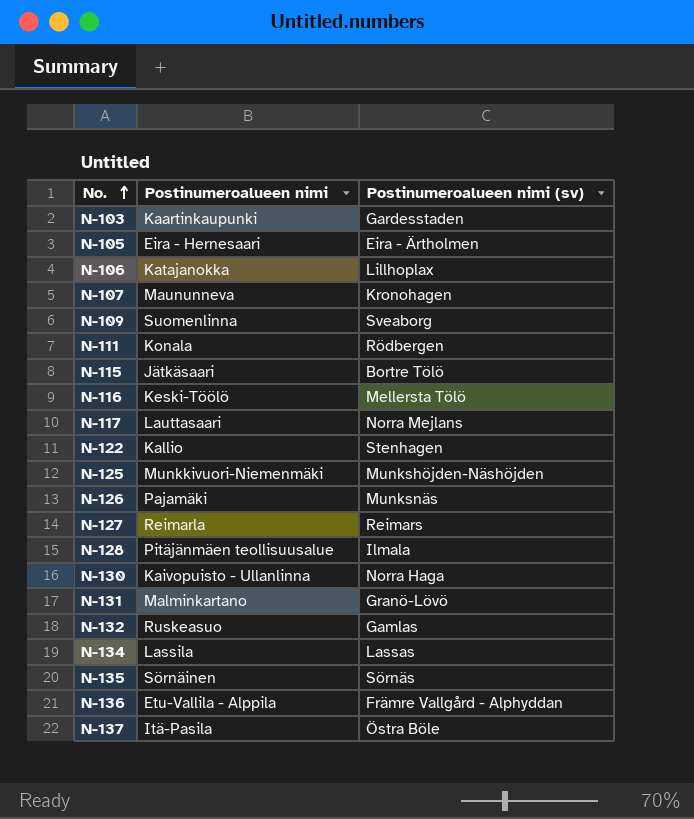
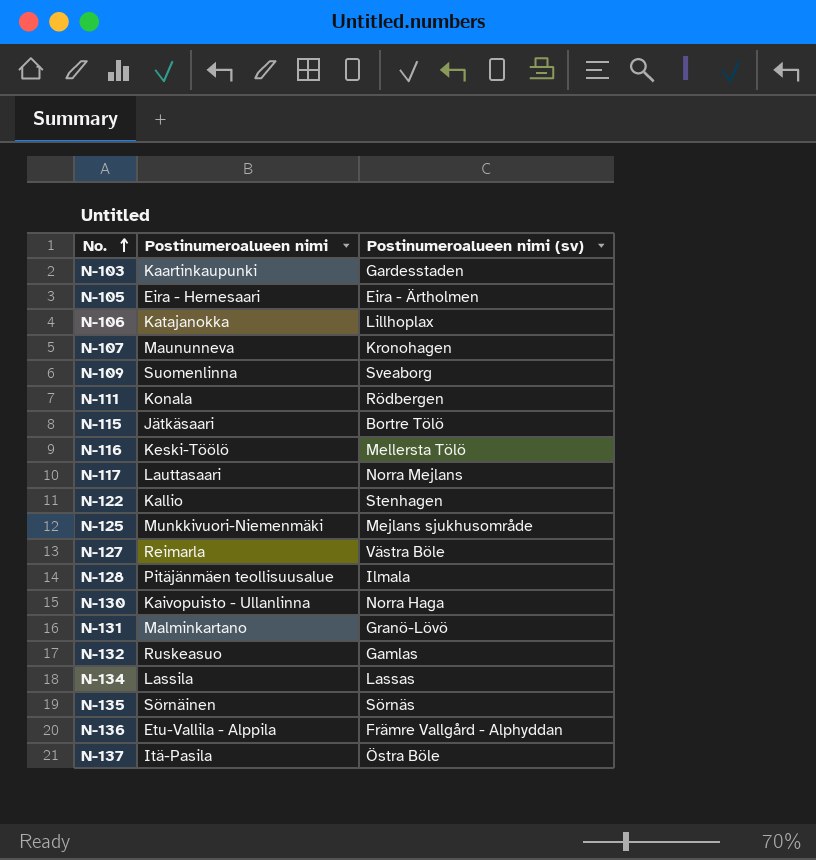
row N-126: Pajamäki | Munksnäs -> none
N-125 | Postinumeroalueen nimi (sv): Munkshöjden-Näshöjden -> Mejlans sjukhusområde
N-127 | Postinumeroalueen nimi (sv): Reimars -> Västra Böle

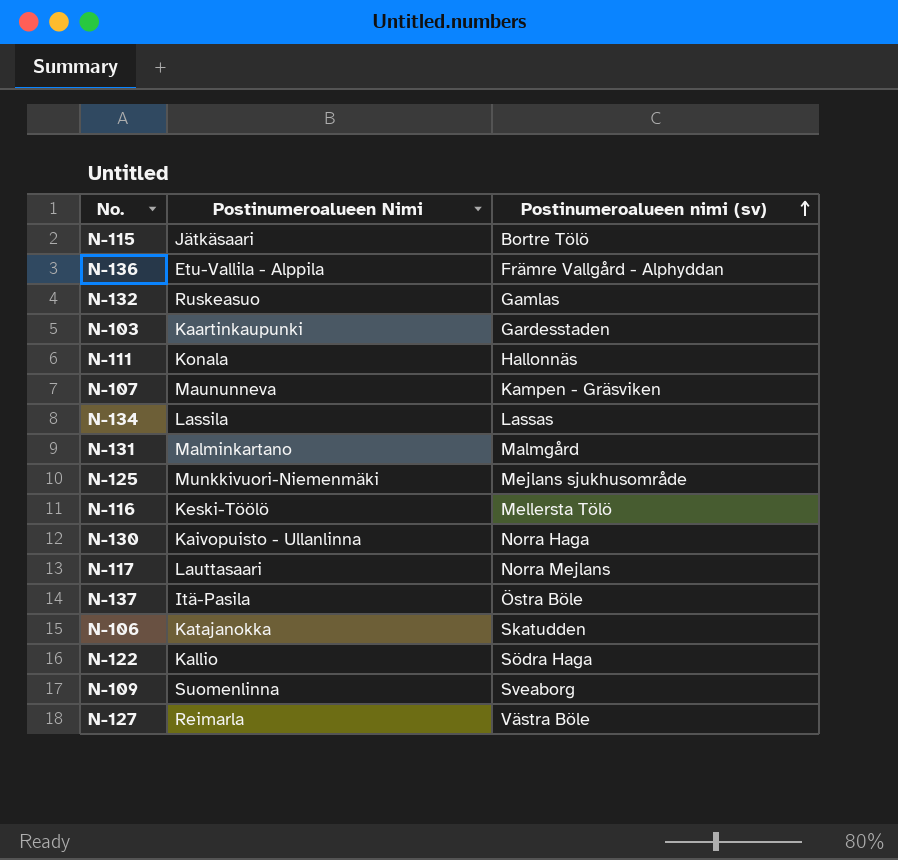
row order: No. ascending -> Postinumeroalueen nimi (sv) ascending
column name: Postinumeroalueen nimi -> Postinumeroalueen Nimi
row N-105: Eira - Hernesaari | Eira - Ärtholmen -> none
row N-128: Pitäjänmäen teollisuusalue | Ilmala -> none
row N-135: Sörnäinen | Sörnäs -> none
N-111 | Postinumeroalueen nimi (sv): Rödbergen -> Hallonnäs
N-107 | Postinumeroalueen nimi (sv): Kronohagen -> Kampen - Gräsviken
N-131 | Postinumeroalueen nimi (sv): Granö-Lövö -> Malmgård
N-106 | Postinumeroalueen nimi (sv): Lillhoplax -> Skatudden
N-122 | Postinumeroalueen nimi (sv): Stenhagen -> Södra Haga

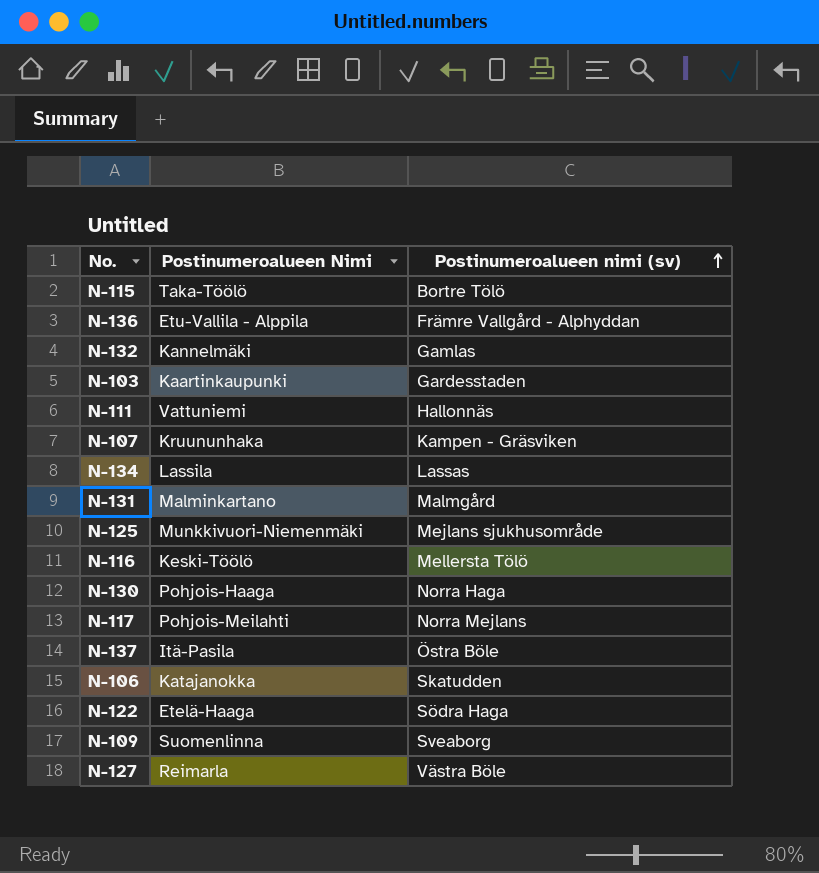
N-115 | Postinumeroalueen Nimi: Jätkäsaari -> Taka-Töölö
N-132 | Postinumeroalueen Nimi: Ruskeasuo -> Kannelmäki
N-111 | Postinumeroalueen Nimi: Konala -> Vattuniemi
N-107 | Postinumeroalueen Nimi: Maununneva -> Kruununhaka
N-130 | Postinumeroalueen Nimi: Kaivopuisto - Ullanlinna -> Pohjois-Haaga
N-117 | Postinumeroalueen Nimi: Lauttasaari -> Pohjois-Meilahti
N-122 | Postinumeroalueen Nimi: Kallio -> Etelä-Haaga

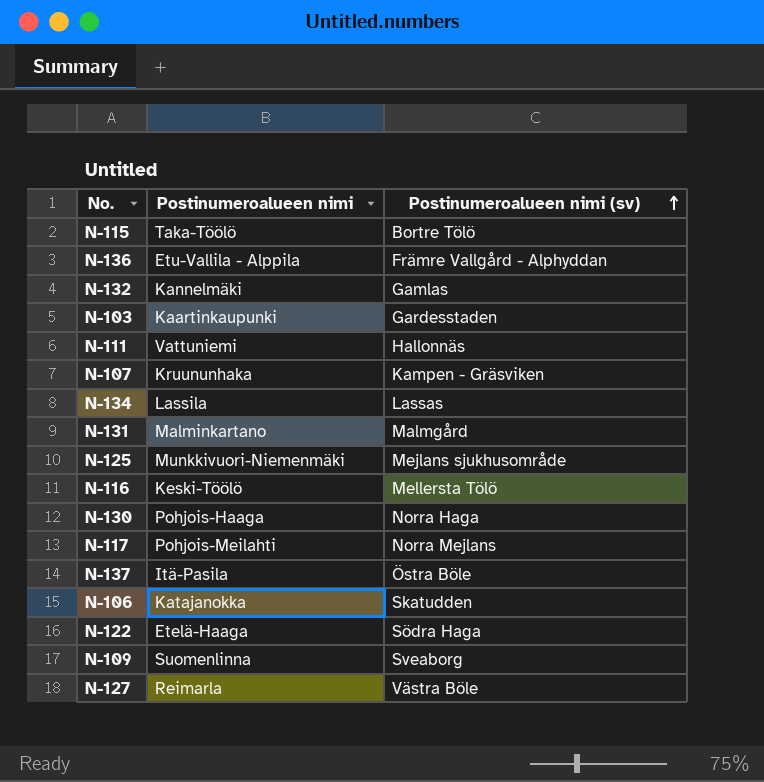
column name: Postinumeroalueen Nimi -> Postinumeroalueen nimi

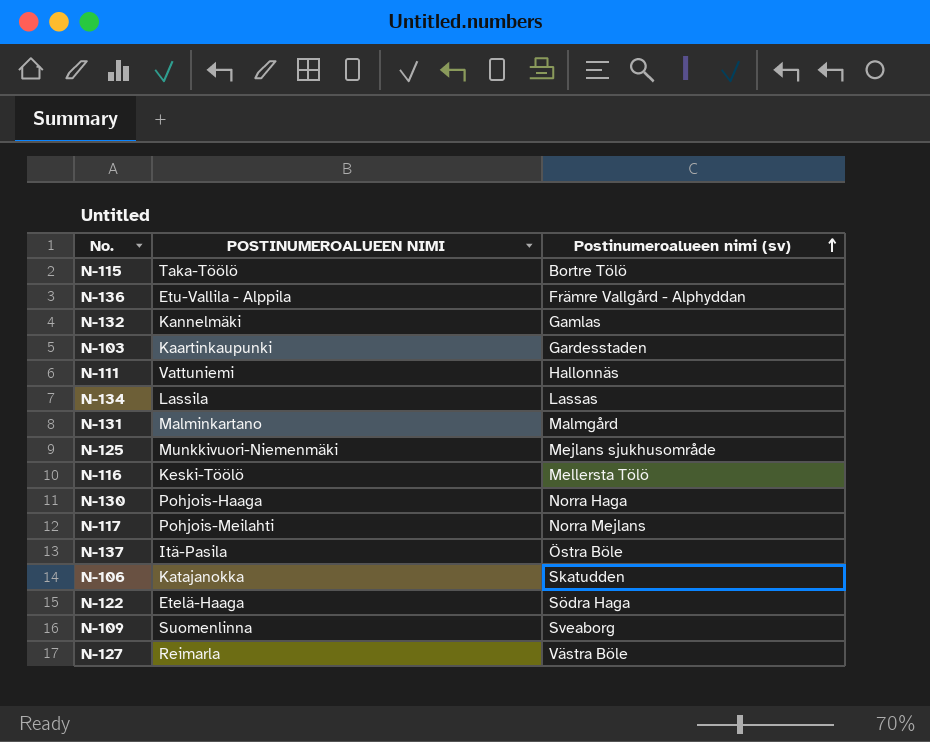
column name: Postinumeroalueen nimi -> POSTINUMEROALUEEN NIMI
row N-107: Kruununhaka | Kampen - Gräsviken -> none

